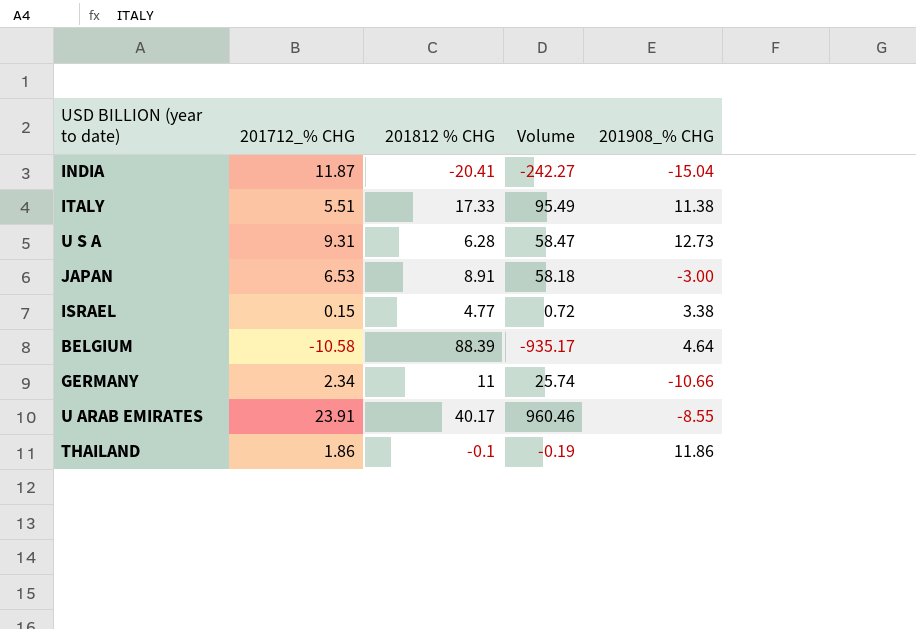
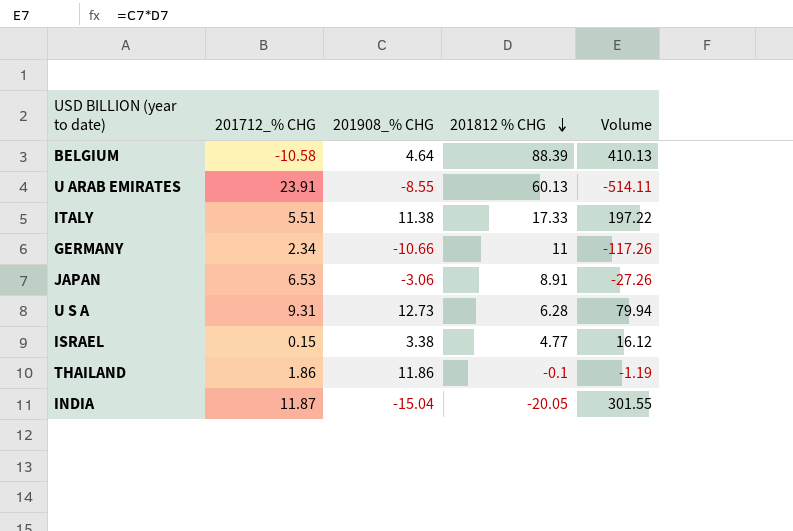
row order: none -> 201812 % CHG descending
column 201908_% CHG | position: 5 -> 3
column Volume | formula: [201712_% CHG] * [201812 % CHG] -> [201908_% CHG] * [201812 % CHG]
U ARAB EMIRATES | 201812 % CHG: 40.17 -> 60.13
JAPAN | 201908_% CHG: -3.00 -> -3.06
INDIA | 201812 % CHG: -20.41 -> -20.05

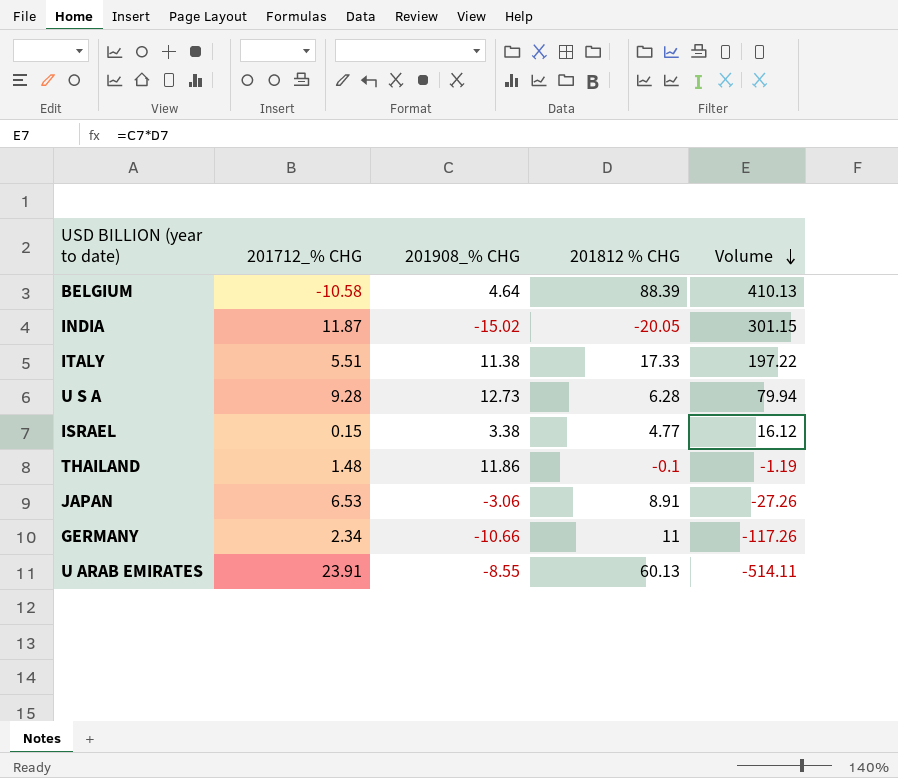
row order: 201812 % CHG descending -> Volume descending
INDIA | 201908_% CHG: -15.04 -> -15.02
INDIA | Volume: 301.55 -> 301.15
U S A | 201712_% CHG: 9.31 -> 9.28
THAILAND | 201712_% CHG: 1.86 -> 1.48

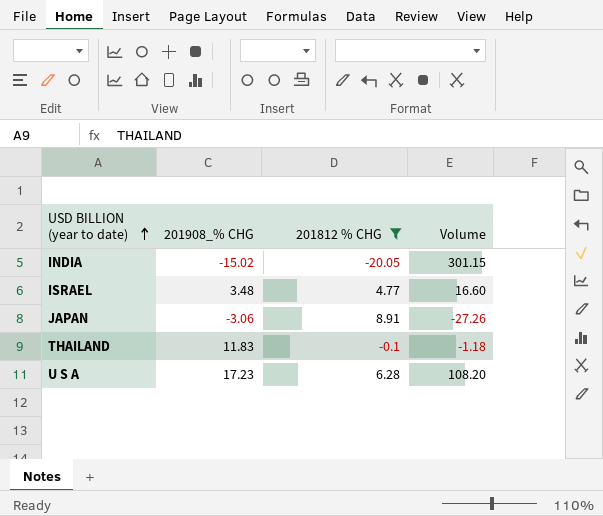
filter: none -> 201812 % CHG <= 8.91
row order: Volume descending -> USD BILLION (year to date) ascending
column 201712_% CHG | position: 2 -> none
ISRAEL | 201908_% CHG: 3.38 -> 3.48
ISRAEL | Volume: 16.12 -> 16.60
THAILAND | 201908_% CHG: 11.86 -> 11.83
THAILAND | Volume: -1.19 -> -1.18
U S A | 201908_% CHG: 12.73 -> 17.23
U S A | Volume: 79.94 -> 108.20

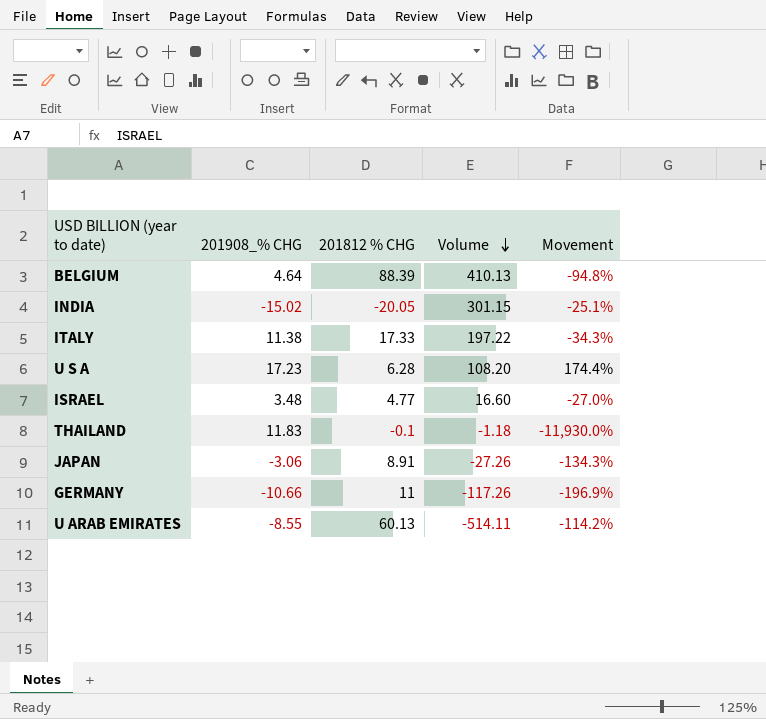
filter: 201812 % CHG <= 8.91 -> none
row order: USD BILLION (year to date) ascending -> Volume descending
column Movement | formula: none -> ([201908_% CHG] - [201812 % CHG]) / [201812 % CHG]

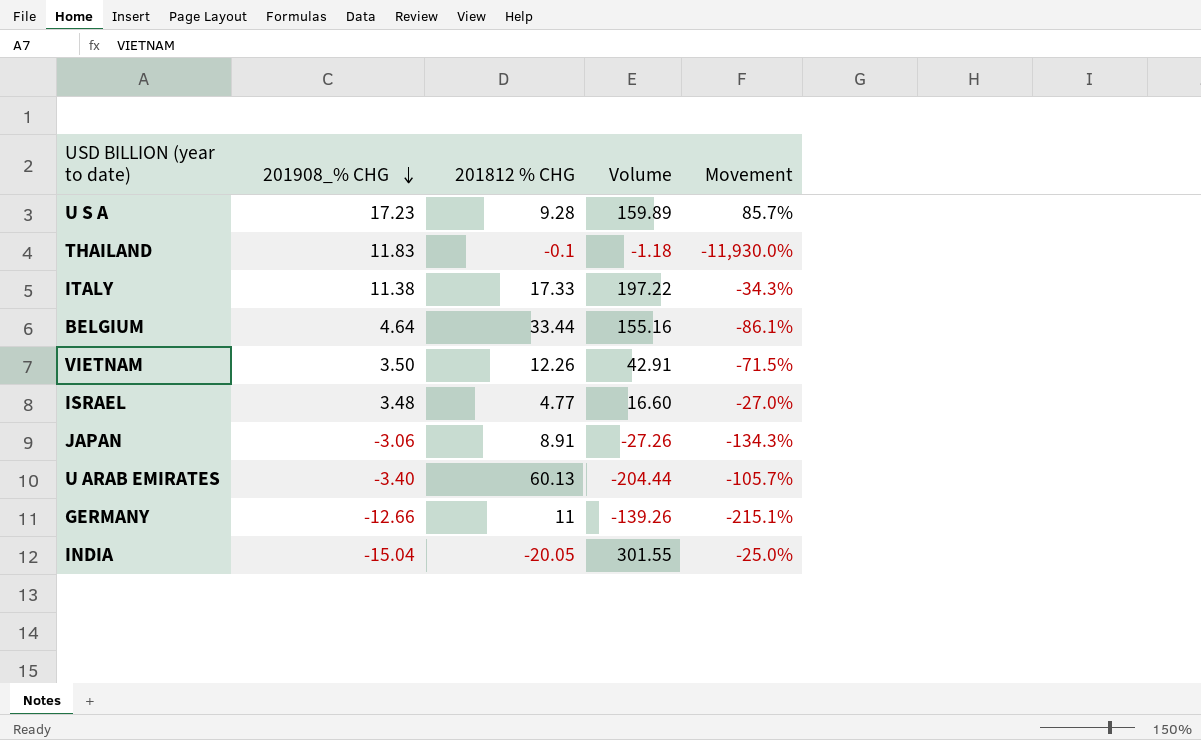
row order: Volume descending -> 201908_% CHG descending
U S A | 201812 % CHG: 6.28 -> 9.28
U S A | Volume: 108.20 -> 159.89
U S A | Movement: 174.4% -> 85.7%
BELGIUM | 201812 % CHG: 88.39 -> 33.44
BELGIUM | Volume: 410.13 -> 155.16
BELGIUM | Movement: -94.8% -> -86.1%
row VIETNAM: none -> 3.50 | 12.26 | 42.91 | -71.5%
U ARAB EMIRATES | 201908_% CHG: -8.55 -> -3.40
U ARAB EMIRATES | Volume: -514.11 -> -204.44
U ARAB EMIRATES | Movement: -114.2% -> -105.7%
GERMANY | 201908_% CHG: -10.66 -> -12.66
GERMANY | Volume: -117.26 -> -139.26
GERMANY | Movement: -196.9% -> -215.1%
INDIA | 201908_% CHG: -15.02 -> -15.04
INDIA | Volume: 301.15 -> 301.55
INDIA | Movement: -25.1% -> -25.0%

